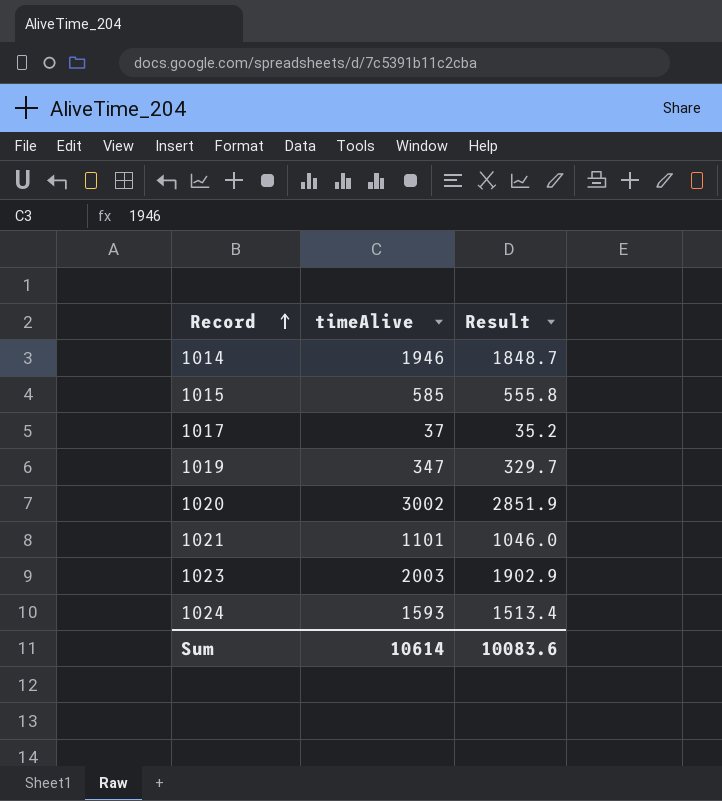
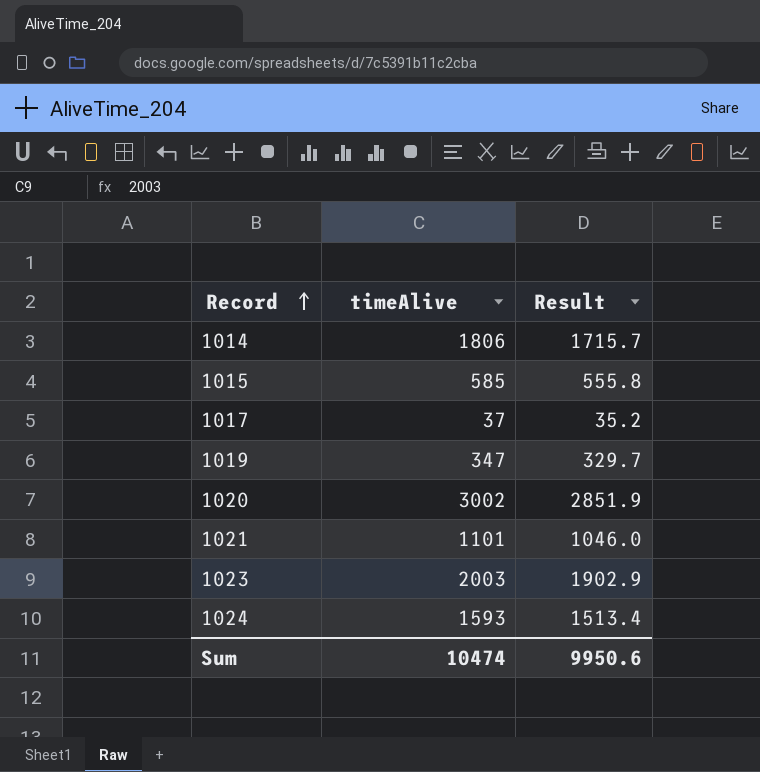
1014 | timeAlive: 1946 -> 1806
1014 | Result: 1848.7 -> 1715.7
Sum | timeAlive: 10614 -> 10474
Sum | Result: 10083.6 -> 9950.6

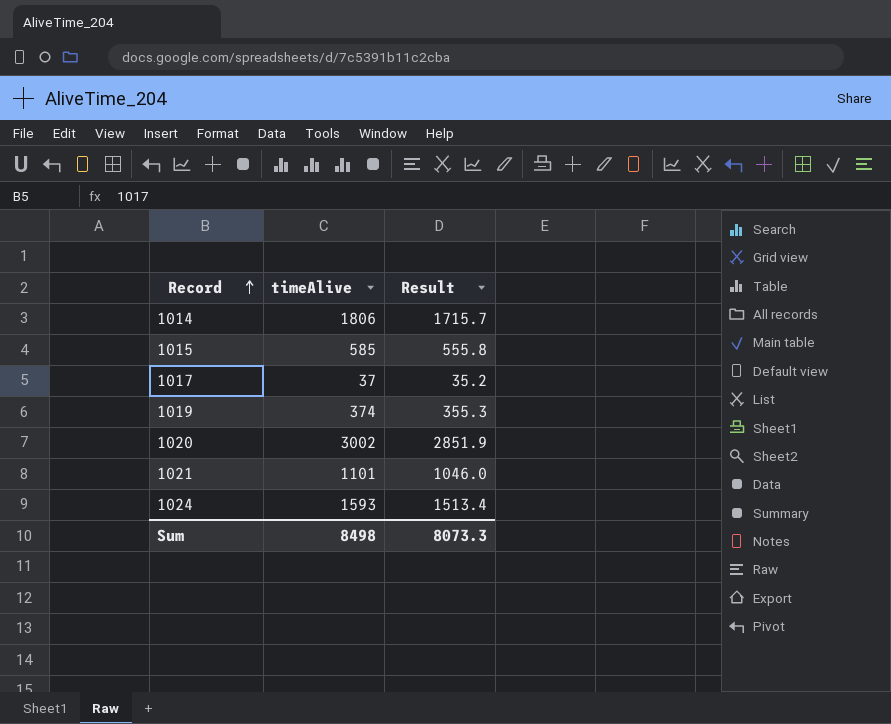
row 1023: 2003 | 1902.9 -> none
1019 | timeAlive: 347 -> 374
1019 | Result: 329.7 -> 355.3
Sum | timeAlive: 10474 -> 8498
Sum | Result: 9950.6 -> 8073.3

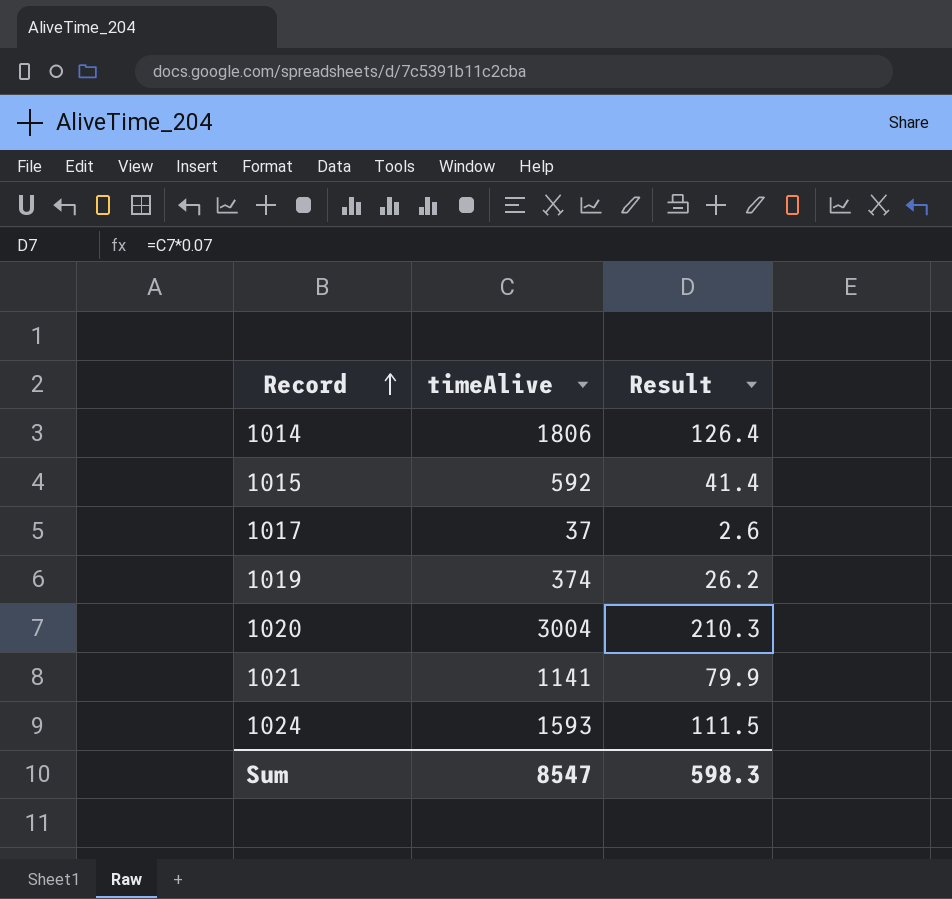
column Result | formula: [timeAlive] * 0.95 -> [timeAlive] * 0.07
1015 | timeAlive: 585 -> 592
1020 | timeAlive: 3002 -> 3004
1021 | timeAlive: 1101 -> 1141
Sum | timeAlive: 8498 -> 8547
Sum | Result: 8073.3 -> 598.3

